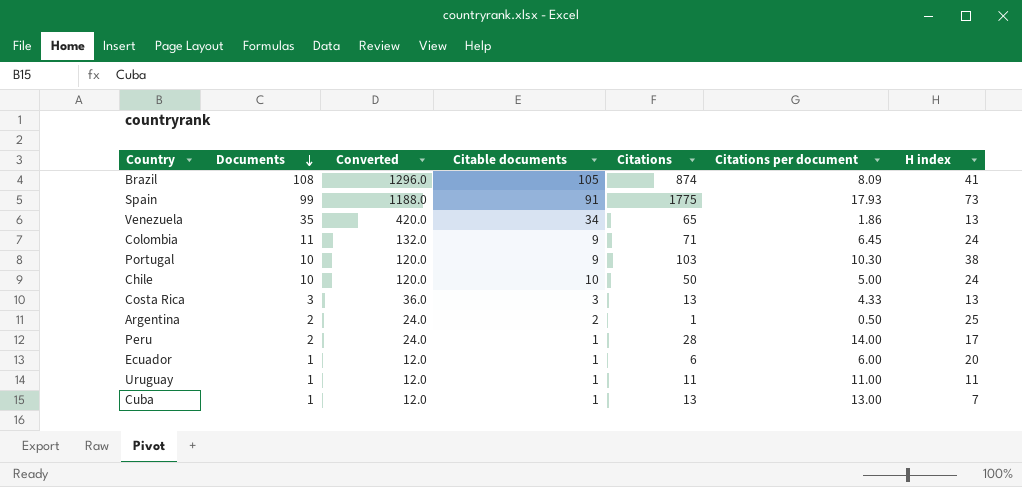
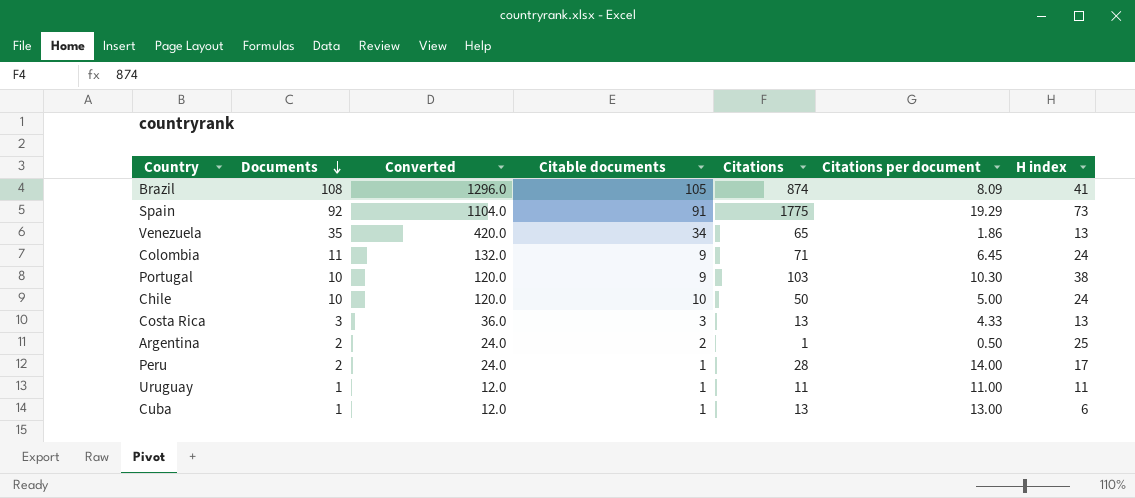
row Ecuador: 1 | 12.0 | 1 | 6 | 6.00 | 20 -> none
Spain | Documents: 99 -> 92
Spain | Converted: 1188.0 -> 1104.0
Spain | Citations per document: 17.93 -> 19.29
Cuba | H index: 7 -> 6

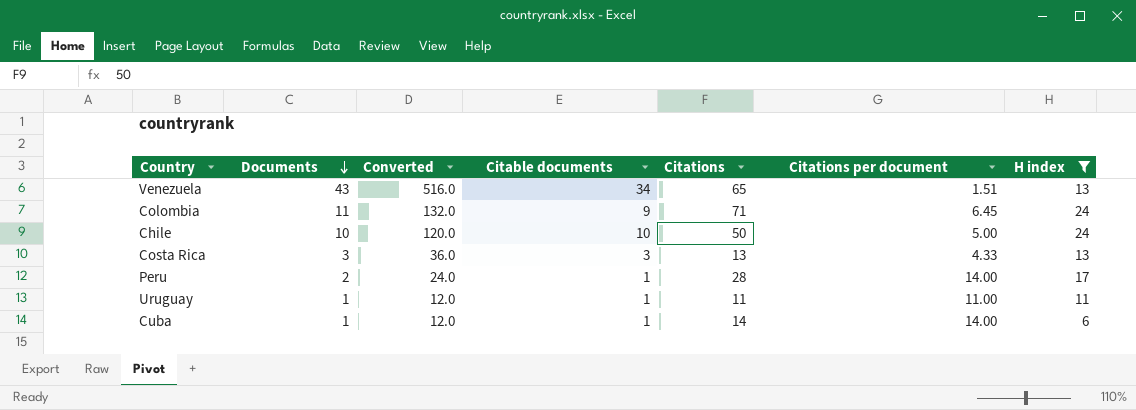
filter: none -> H index <= 24
Venezuela | Documents: 35 -> 43
Venezuela | Converted: 420.0 -> 516.0
Venezuela | Citations per document: 1.86 -> 1.51
Cuba | Citations: 13 -> 14
Cuba | Citations per document: 13.00 -> 14.00

